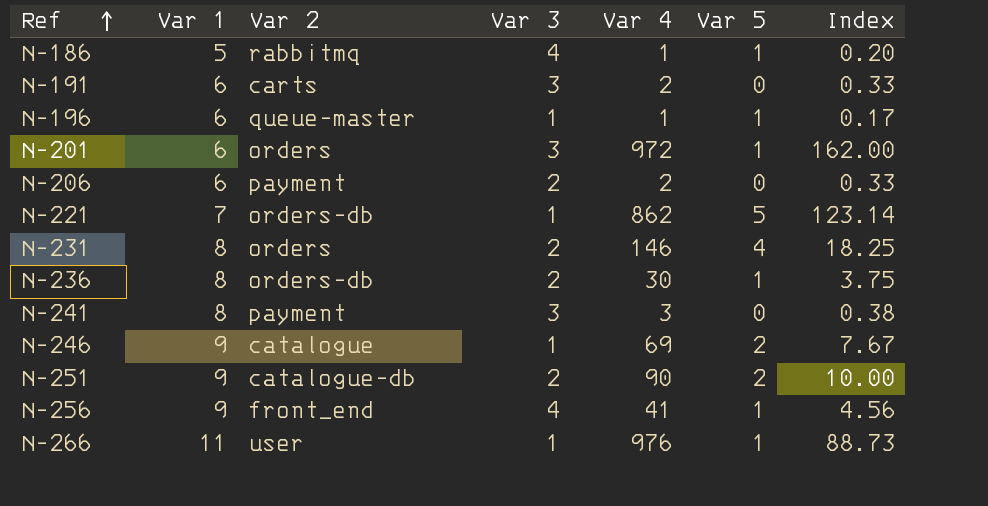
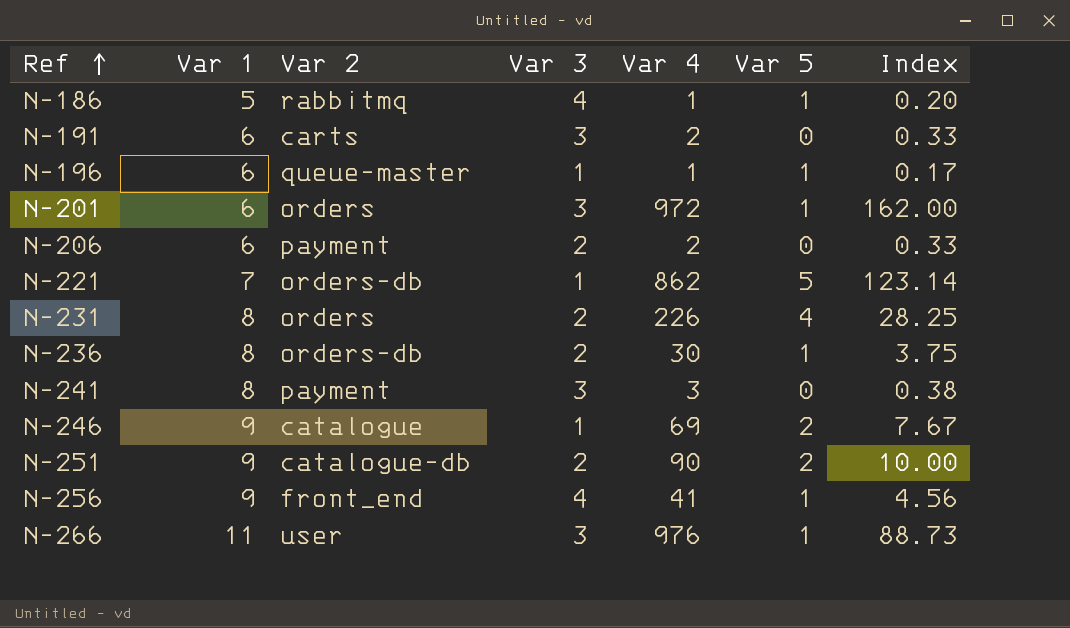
N-231 | Var 4: 146 -> 226
N-231 | Index: 18.25 -> 28.25
N-266 | Var 3: 1 -> 3

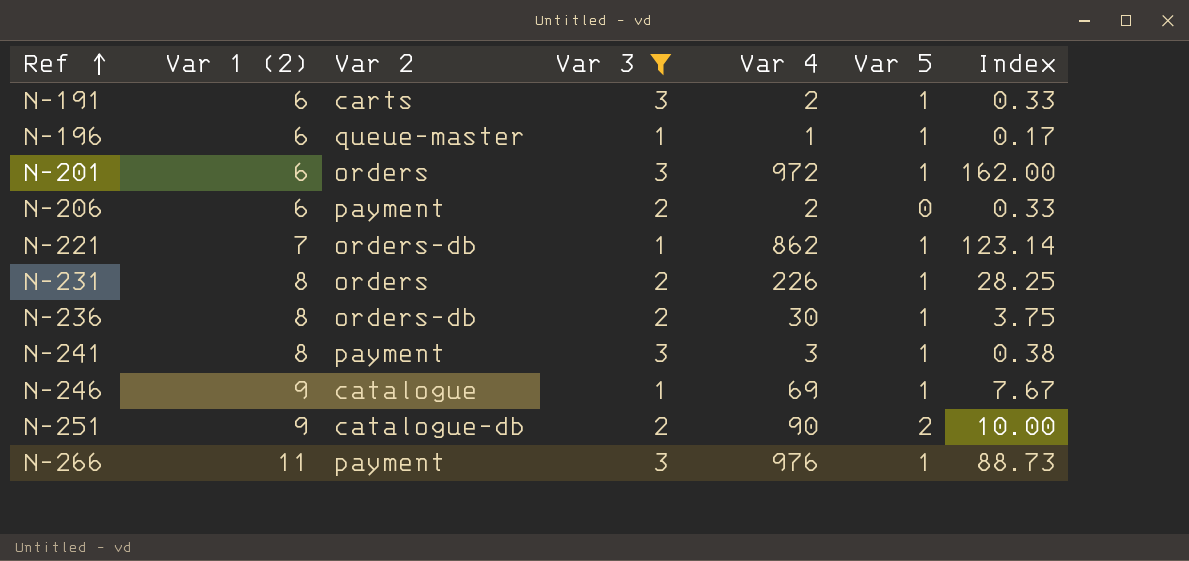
filter: none -> Var 3 != 4
column name: Var 1 -> Var 1 (2)
N-191 | Var 5: 0 -> 1
N-221 | Var 5: 5 -> 1
N-231 | Var 5: 4 -> 1
N-241 | Var 5: 0 -> 1
N-246 | Var 5: 2 -> 1
N-266 | Var 2: user -> payment

